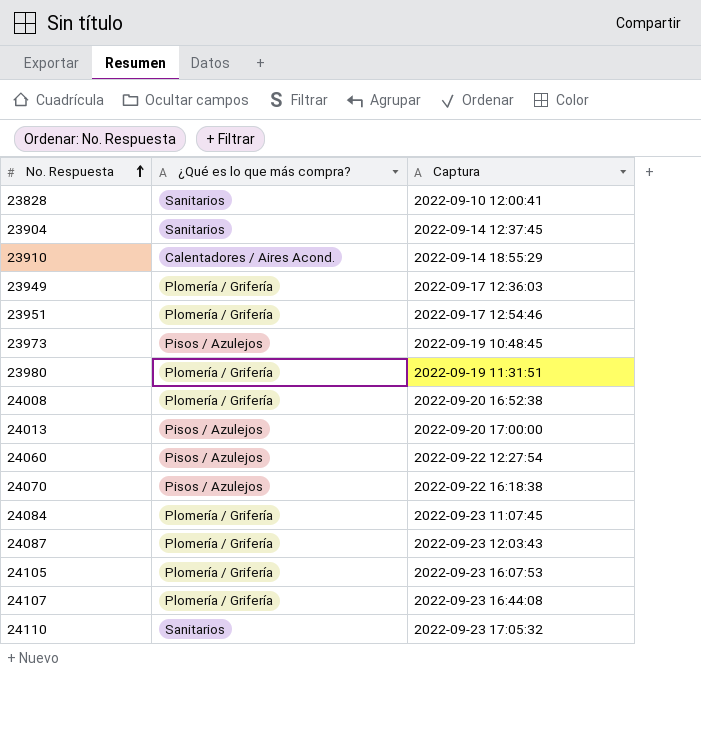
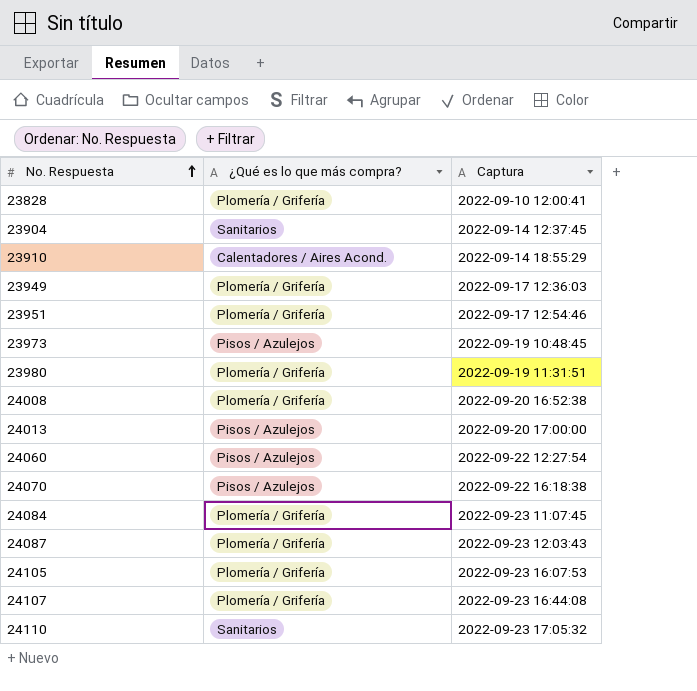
23828 | ¿Qué es lo que más compra?: Sanitarios -> Plomería / Grifería

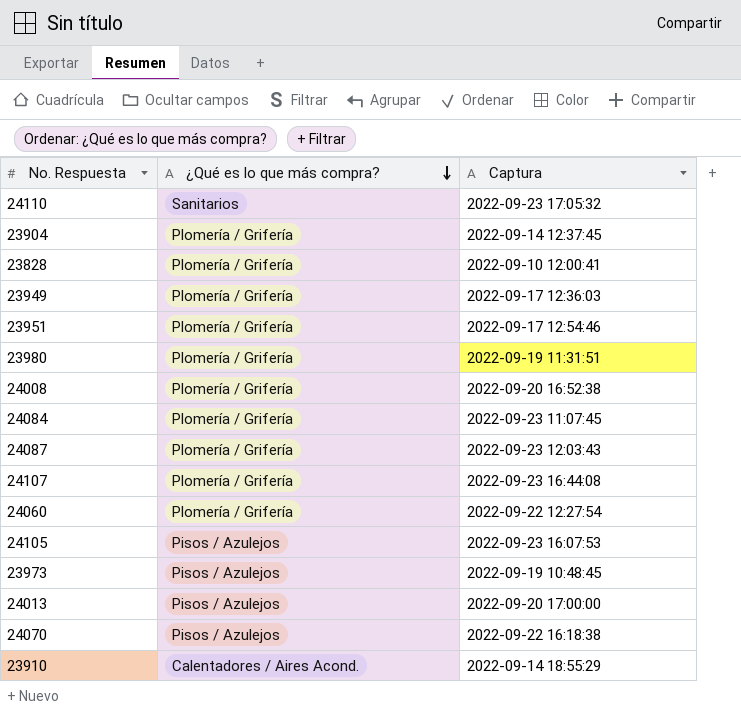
row order: No. Respuesta ascending -> ¿Qué es lo que más compra? descending
23904 | ¿Qué es lo que más compra?: Sanitarios -> Plomería / Grifería
24060 | ¿Qué es lo que más compra?: Pisos / Azulejos -> Plomería / Grifería
24105 | ¿Qué es lo que más compra?: Plomería / Grifería -> Pisos / Azulejos

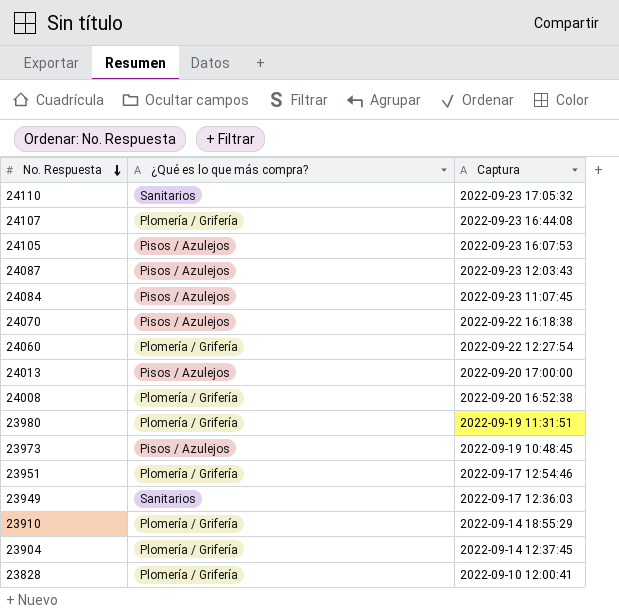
row order: ¿Qué es lo que más compra? descending -> No. Respuesta descending
24087 | ¿Qué es lo que más compra?: Plomería / Grifería -> Pisos / Azulejos
24084 | ¿Qué es lo que más compra?: Plomería / Grifería -> Pisos / Azulejos
23949 | ¿Qué es lo que más compra?: Plomería / Grifería -> Sanitarios
23910 | ¿Qué es lo que más compra?: Calentadores / Aires Acond. -> Plomería / Grifería

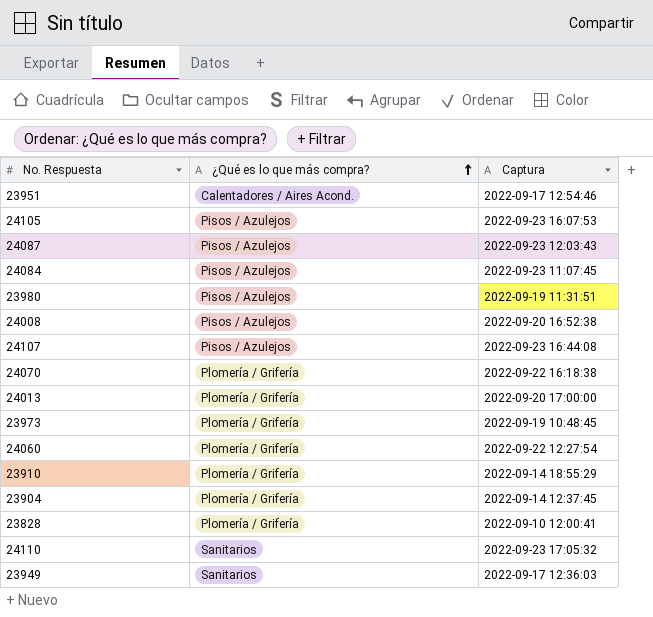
row order: No. Respuesta descending -> ¿Qué es lo que más compra? ascending
23951 | ¿Qué es lo que más compra?: Plomería / Grifería -> Calentadores / Aires Acond.
23980 | ¿Qué es lo que más compra?: Plomería / Grifería -> Pisos / Azulejos
24008 | ¿Qué es lo que más compra?: Plomería / Grifería -> Pisos / Azulejos
24107 | ¿Qué es lo que más compra?: Plomería / Grifería -> Pisos / Azulejos
24070 | ¿Qué es lo que más compra?: Pisos / Azulejos -> Plomería / Grifería
24013 | ¿Qué es lo que más compra?: Pisos / Azulejos -> Plomería / Grifería
23973 | ¿Qué es lo que más compra?: Pisos / Azulejos -> Plomería / Grifería

